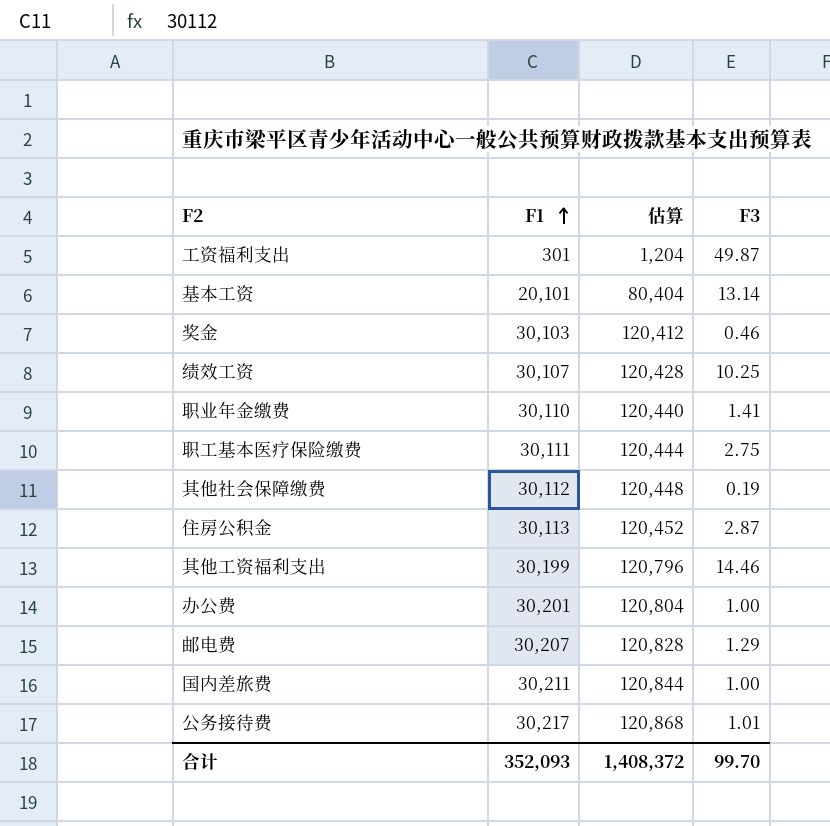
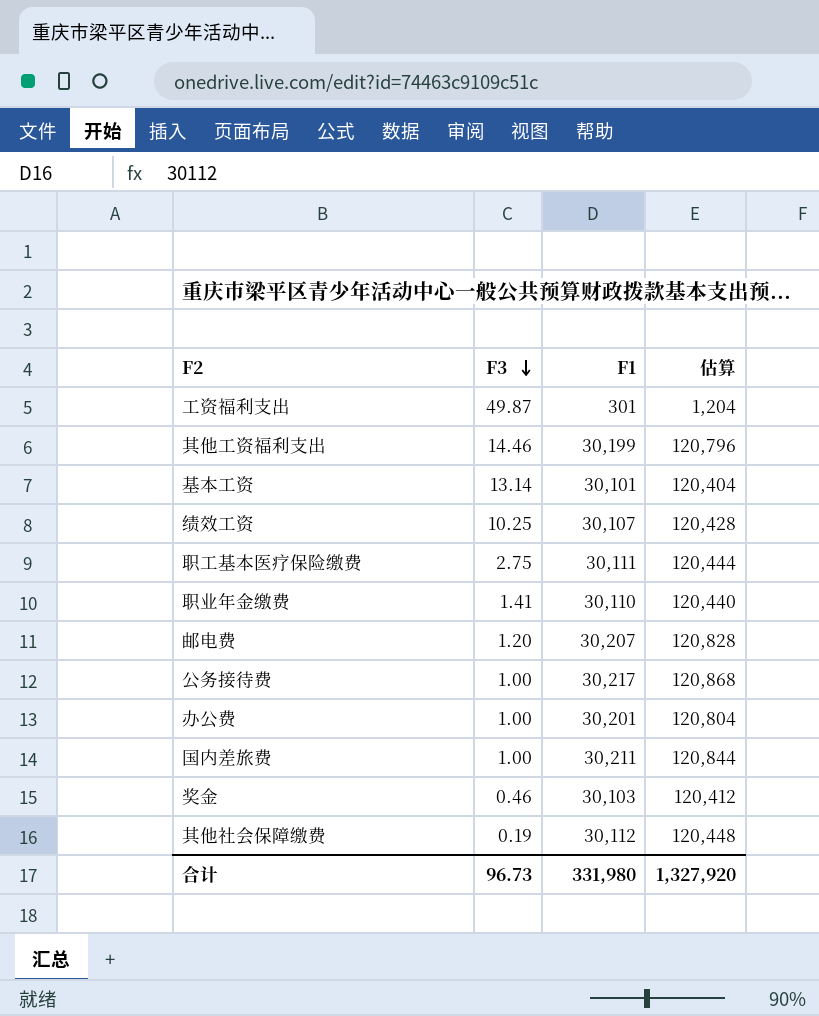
row order: F1 ascending -> F3 descending
column F3 | position: 4 -> 2
row 住房公积金: 30,113 | 120,452 | 2.87 -> none
基本工资 | F1: 20,101 -> 30,101
基本工资 | 估算: 80,404 -> 120,404
邮电费 | F3: 1.29 -> 1.20
公务接待费 | F3: 1.01 -> 1.00
合计 | F3: 99.70 -> 96.73
合计 | F1: 352,093 -> 331,980
合计 | 估算: 1,408,372 -> 1,327,920

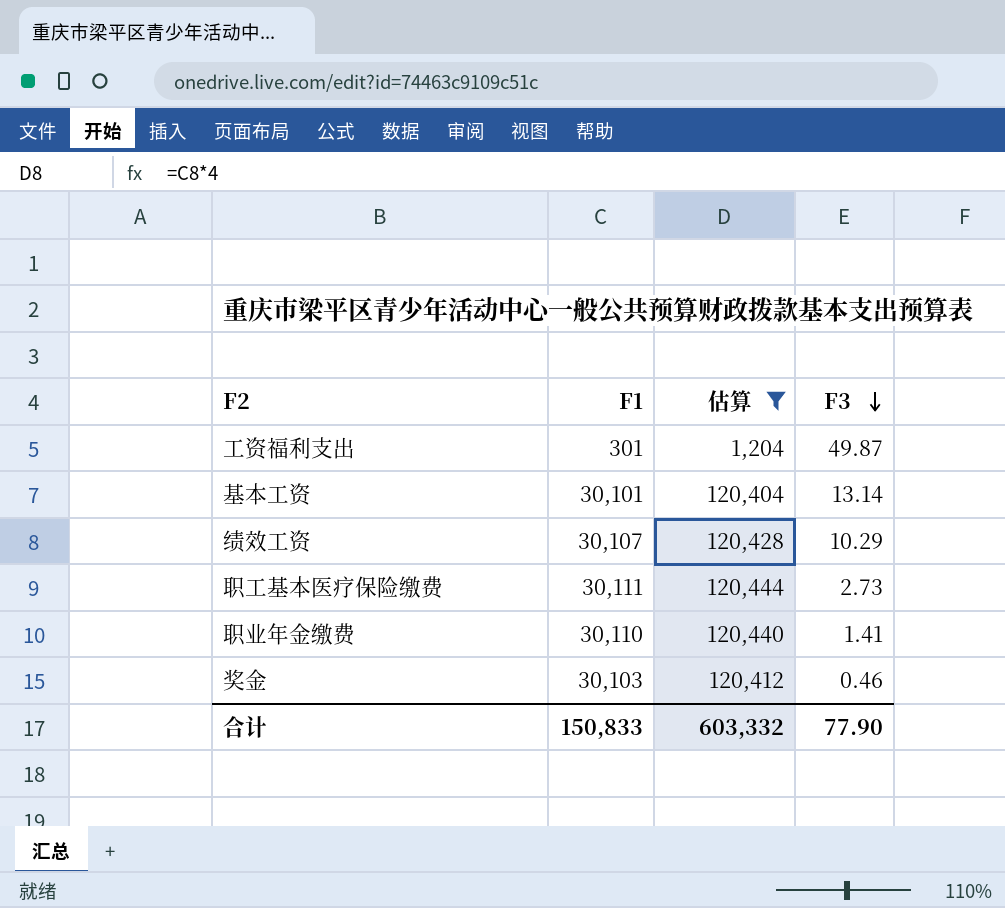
filter: none -> 估算 <= 120,444
column F3 | position: 2 -> 4
绩效工资 | F3: 10.25 -> 10.29
职工基本医疗保险缴费 | F3: 2.75 -> 2.73
合计 | F1: 331,980 -> 150,833
合计 | 估算: 1,327,920 -> 603,332
合计 | F3: 96.73 -> 77.90

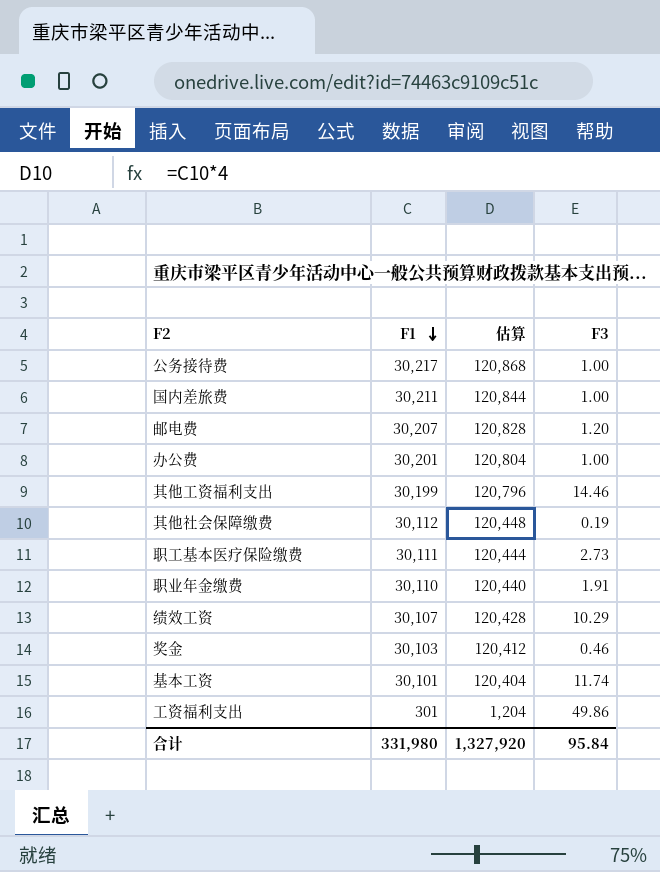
filter: 估算 <= 120,444 -> none
row order: F3 descending -> F1 descending
职业年金缴费 | F3: 1.41 -> 1.91
基本工资 | F3: 13.14 -> 11.74
工资福利支出 | F3: 49.87 -> 49.86
合计 | F1: 150,833 -> 331,980
合计 | 估算: 603,332 -> 1,327,920
合计 | F3: 77.90 -> 95.84

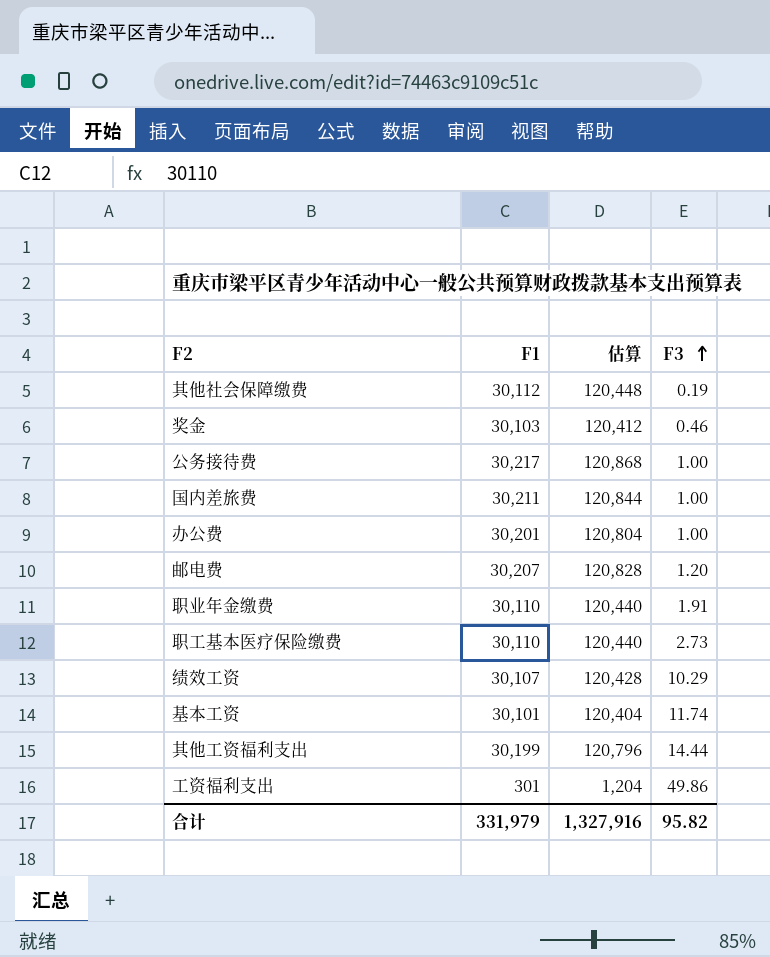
row order: F1 descending -> F3 ascending
职工基本医疗保险缴费 | F1: 30,111 -> 30,110
职工基本医疗保险缴费 | 估算: 120,444 -> 120,440
其他工资福利支出 | F3: 14.46 -> 14.44
合计 | F1: 331,980 -> 331,979
合计 | 估算: 1,327,920 -> 1,327,916
合计 | F3: 95.84 -> 95.82

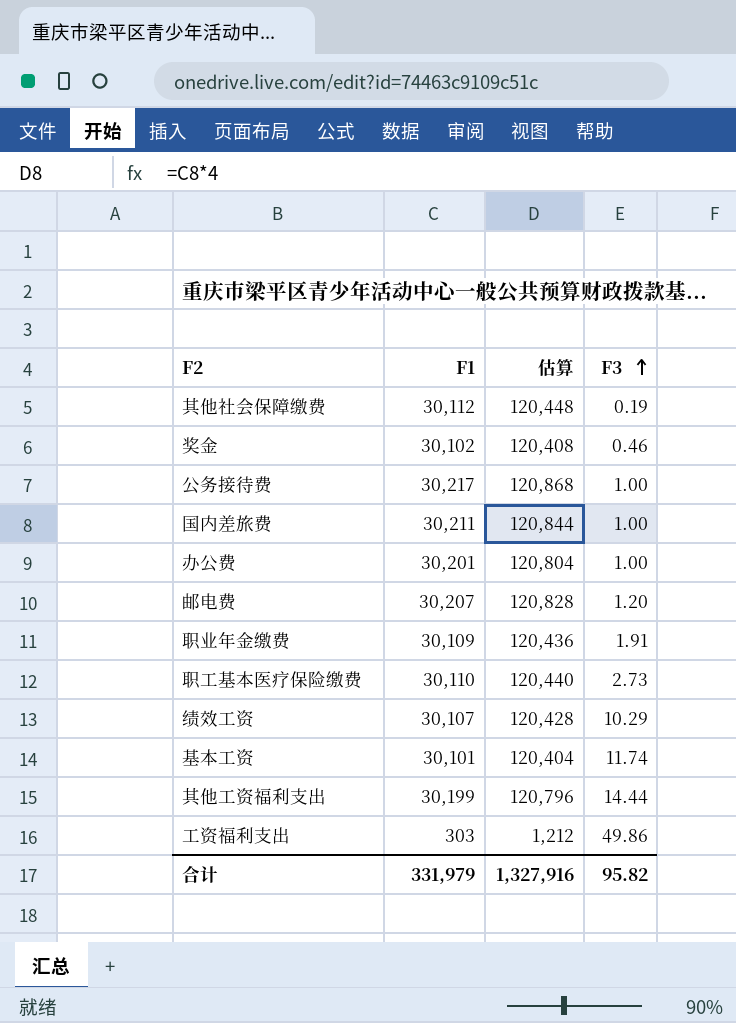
奖金 | F1: 30,103 -> 30,102
奖金 | 估算: 120,412 -> 120,408
职业年金缴费 | F1: 30,110 -> 30,109
职业年金缴费 | 估算: 120,440 -> 120,436
工资福利支出 | F1: 301 -> 303
工资福利支出 | 估算: 1,204 -> 1,212

